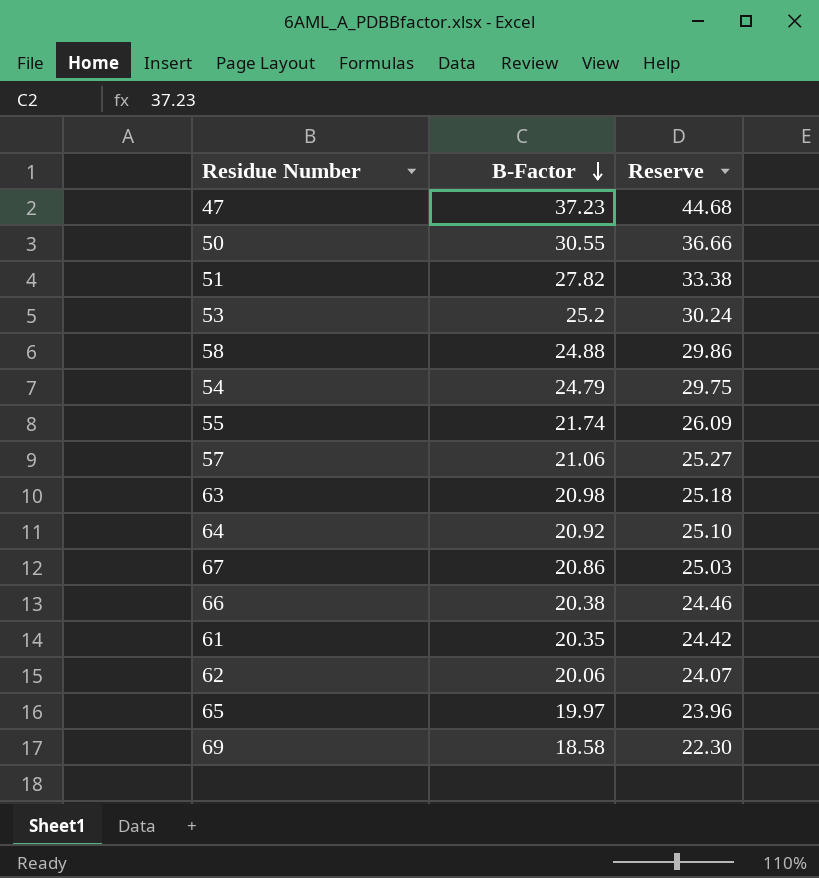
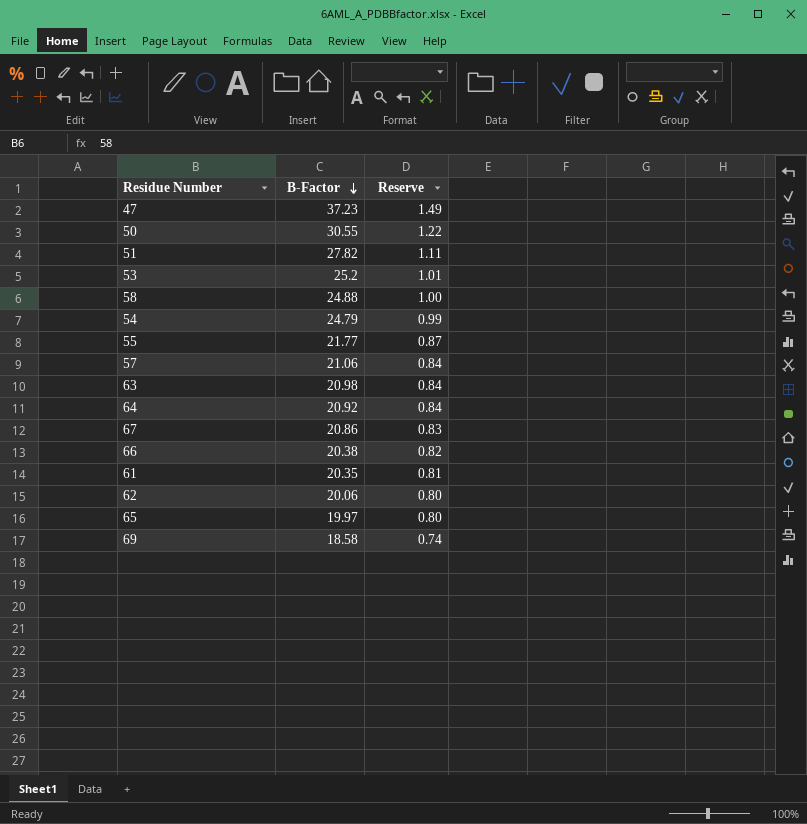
column Reserve | formula: [B-Factor] * 1.2 -> [B-Factor] * 0.04
55 | B-Factor: 21.74 -> 21.77

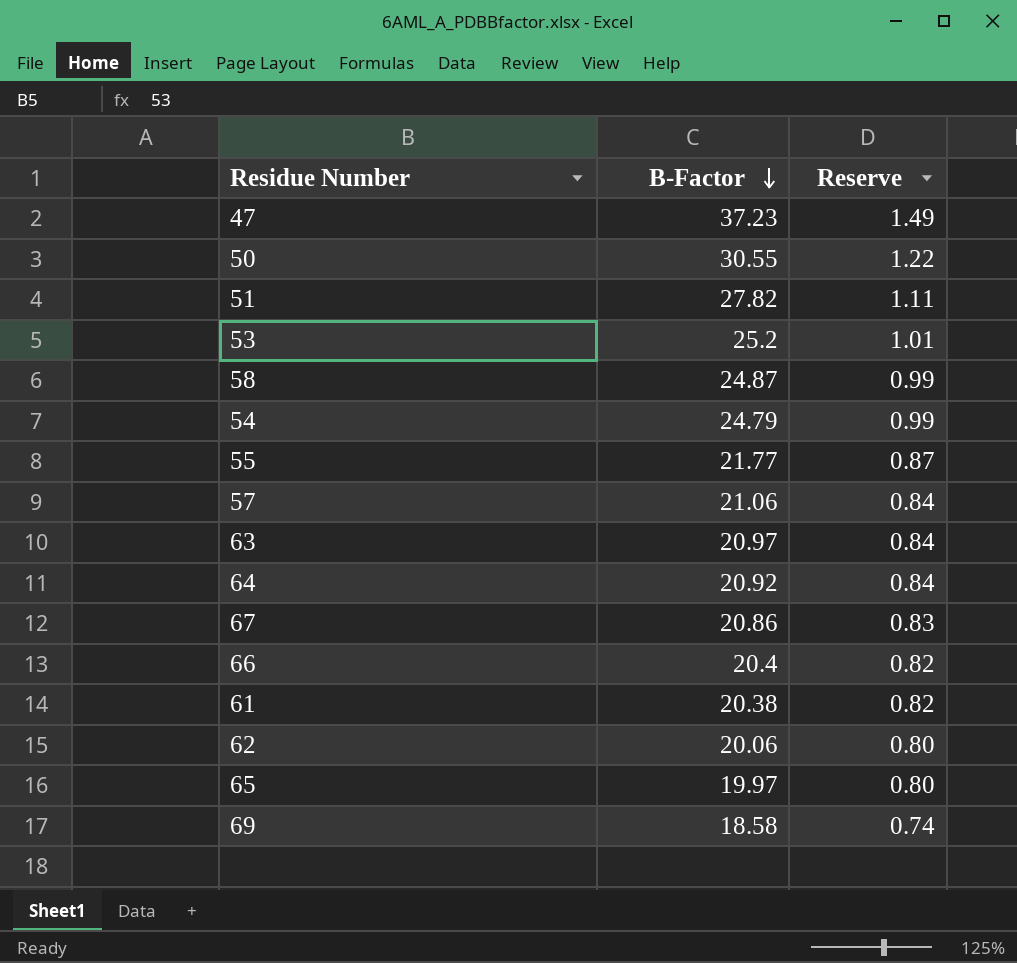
58 | B-Factor: 24.88 -> 24.87
58 | Reserve: 1.00 -> 0.99
63 | B-Factor: 20.98 -> 20.97
66 | B-Factor: 20.38 -> 20.4
61 | B-Factor: 20.35 -> 20.38
61 | Reserve: 0.81 -> 0.82

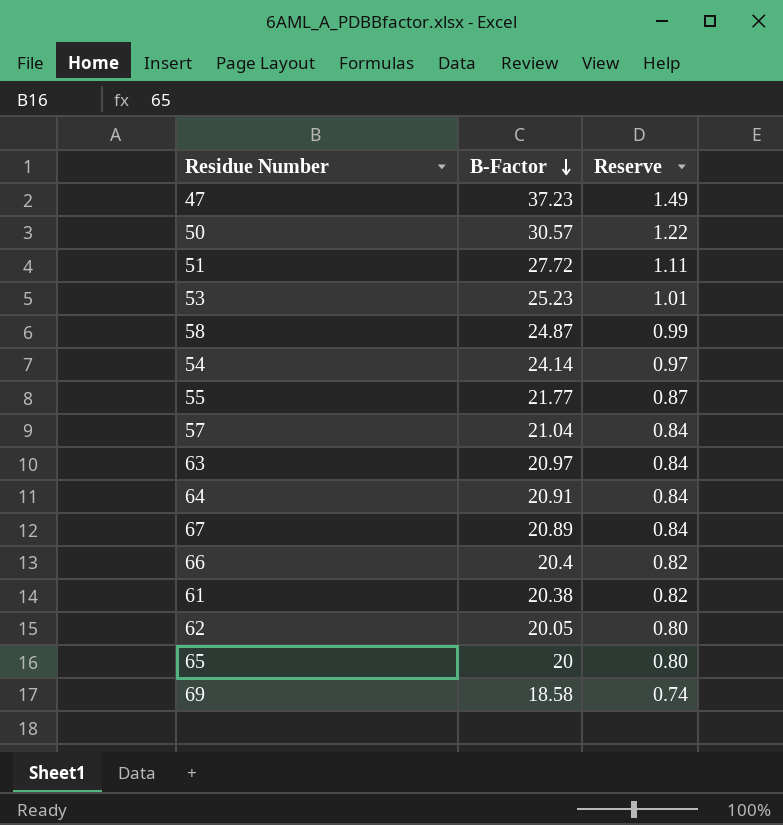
50 | B-Factor: 30.55 -> 30.57
51 | B-Factor: 27.82 -> 27.72
53 | B-Factor: 25.2 -> 25.23
54 | B-Factor: 24.79 -> 24.14
54 | Reserve: 0.99 -> 0.97
57 | B-Factor: 21.06 -> 21.04
64 | B-Factor: 20.92 -> 20.91
67 | B-Factor: 20.86 -> 20.89
67 | Reserve: 0.83 -> 0.84
62 | B-Factor: 20.06 -> 20.05
65 | B-Factor: 19.97 -> 20

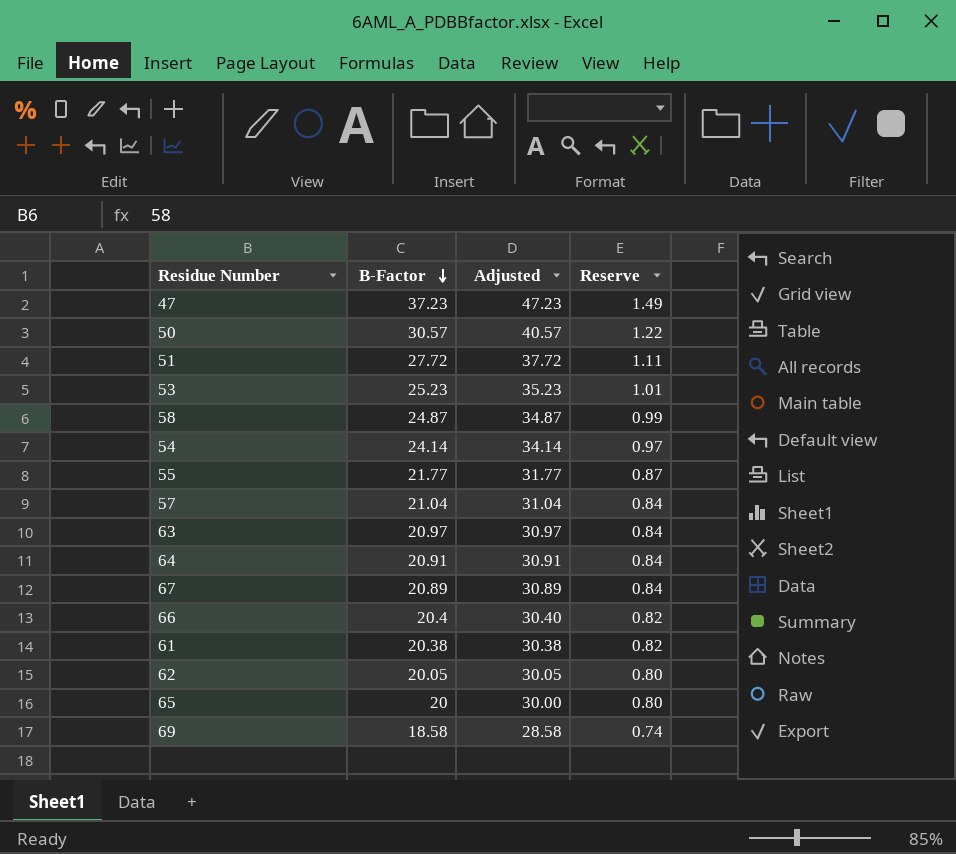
column Adjusted | formula: none -> [B-Factor] + 10

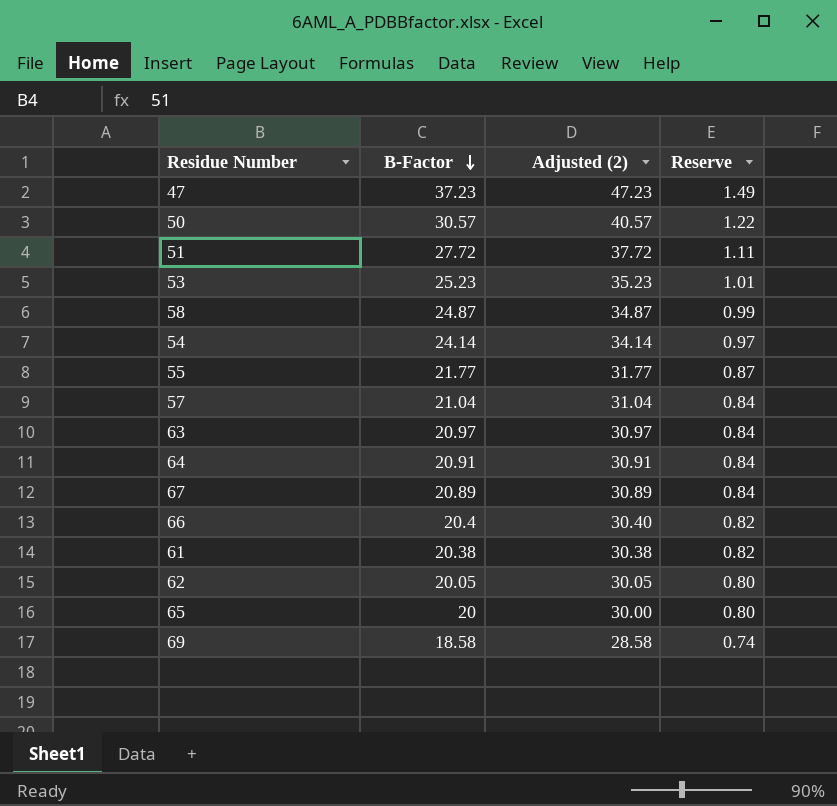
column name: Adjusted -> Adjusted (2)

